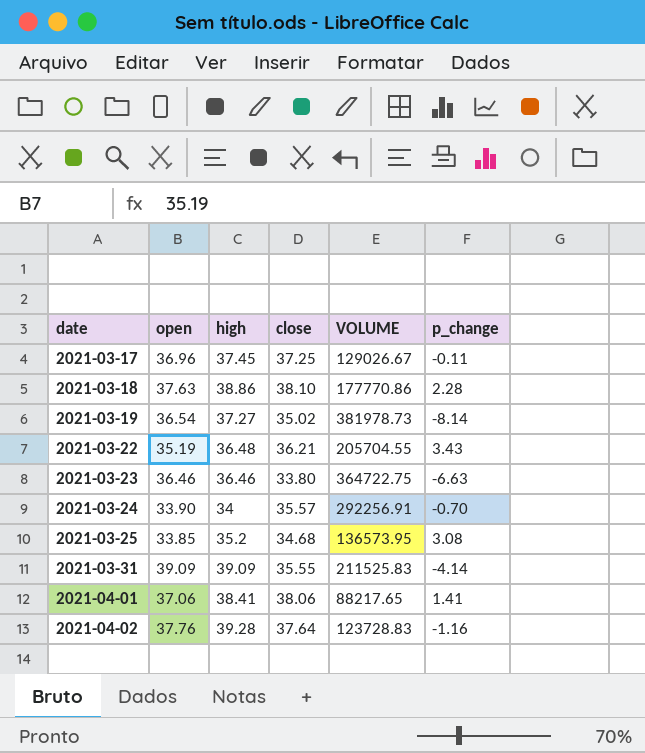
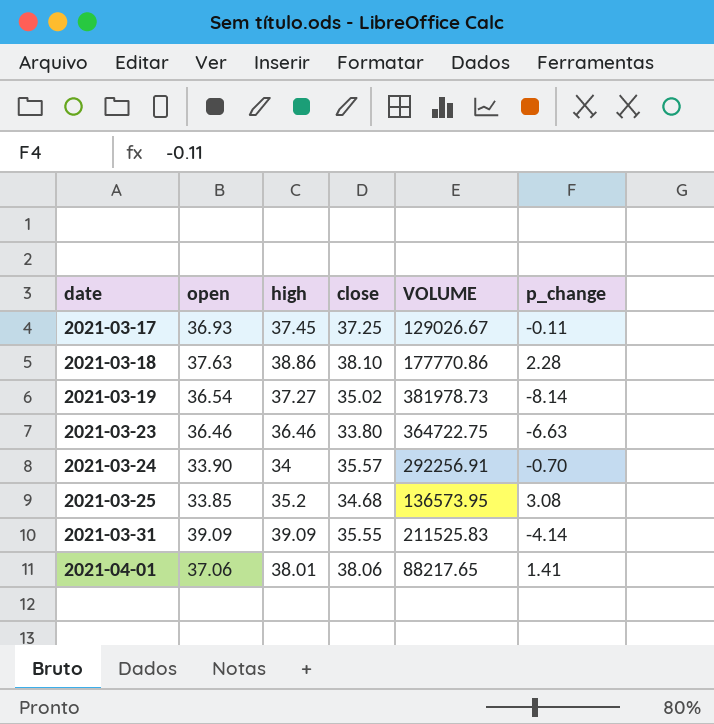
row 2021-03-22: 35.19 | 36.48 | 36.21 | 205704.55 | 3.43 -> none
row 2021-04-02: 37.76 | 39.28 | 37.64 | 123728.83 | -1.16 -> none
2021-03-17 | open: 36.96 -> 36.93
2021-04-01 | high: 38.41 -> 38.01

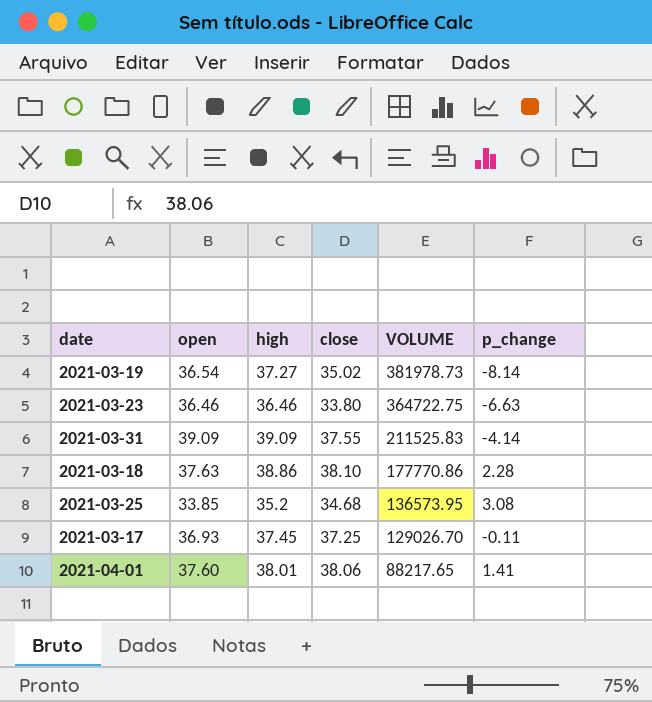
row order: date ascending -> VOLUME descending
row 2021-03-24: 33.90 | 34 | 35.57 | 292256.91 | -0.70 -> none
2021-03-31 | close: 35.55 -> 37.55
2021-03-17 | VOLUME: 129026.67 -> 129026.70
2021-04-01 | open: 37.06 -> 37.60

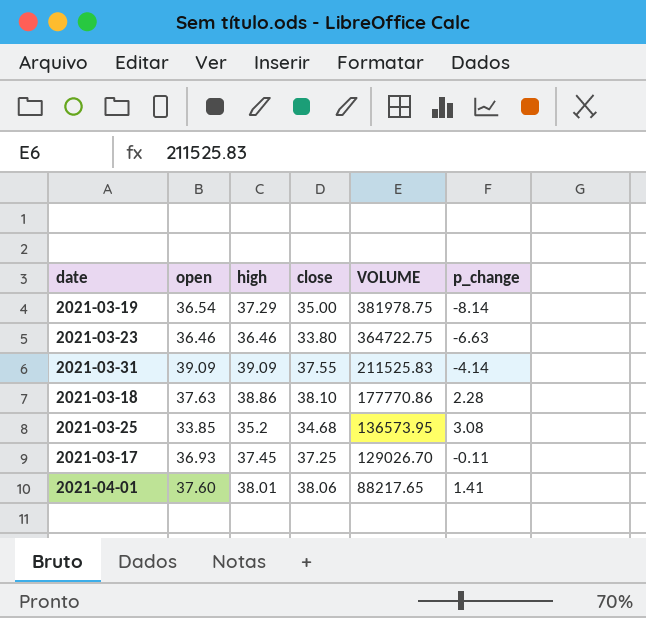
2021-03-19 | high: 37.27 -> 37.29
2021-03-19 | close: 35.02 -> 35.00
2021-03-19 | VOLUME: 381978.73 -> 381978.75

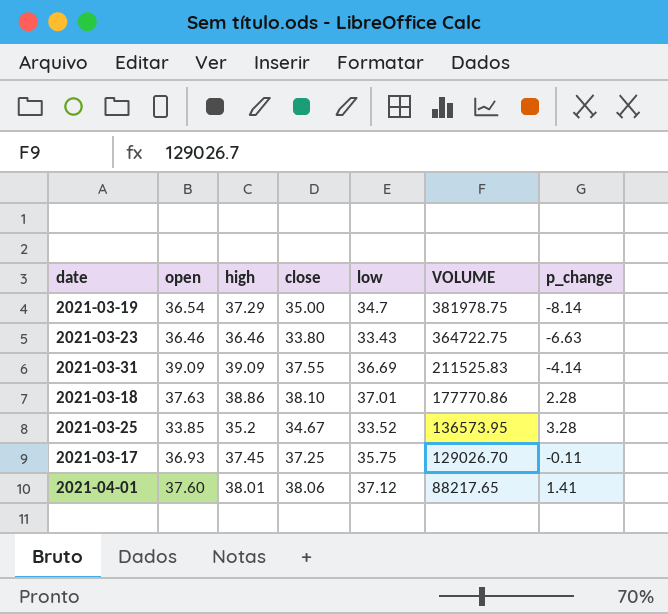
column low | position: none -> 5
2021-03-25 | close: 34.68 -> 34.67
2021-03-25 | p_change: 3.08 -> 3.28

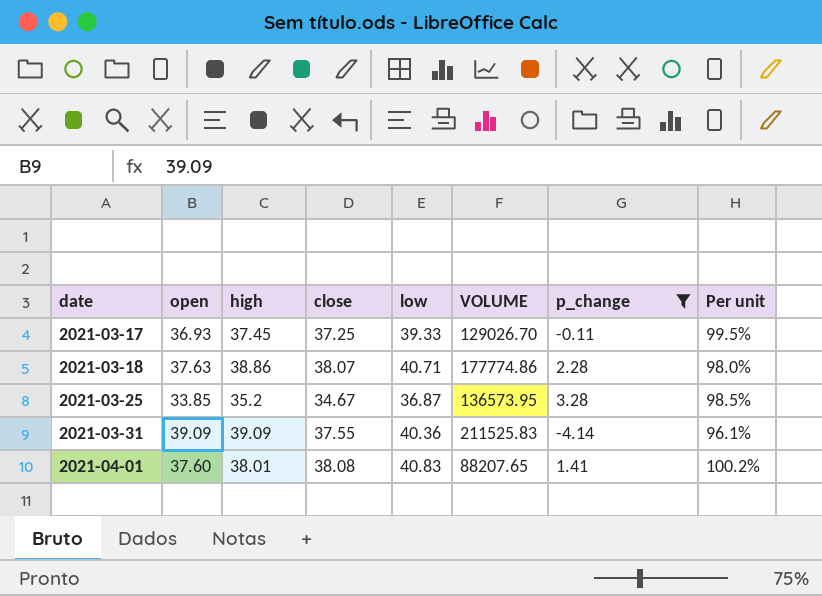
filter: none -> p_change >= -4.14
row order: VOLUME descending -> date ascending
column Per unit | formula: none -> [close] / [high]
2021-03-17 | low: 35.75 -> 39.33
2021-03-18 | close: 38.10 -> 38.07
2021-03-18 | low: 37.01 -> 40.71
2021-03-18 | VOLUME: 177770.86 -> 177774.86
2021-03-25 | low: 33.52 -> 36.87
2021-03-31 | low: 36.69 -> 40.36
2021-04-01 | close: 38.06 -> 38.08
2021-04-01 | low: 37.12 -> 40.83
2021-04-01 | VOLUME: 88217.65 -> 88207.65

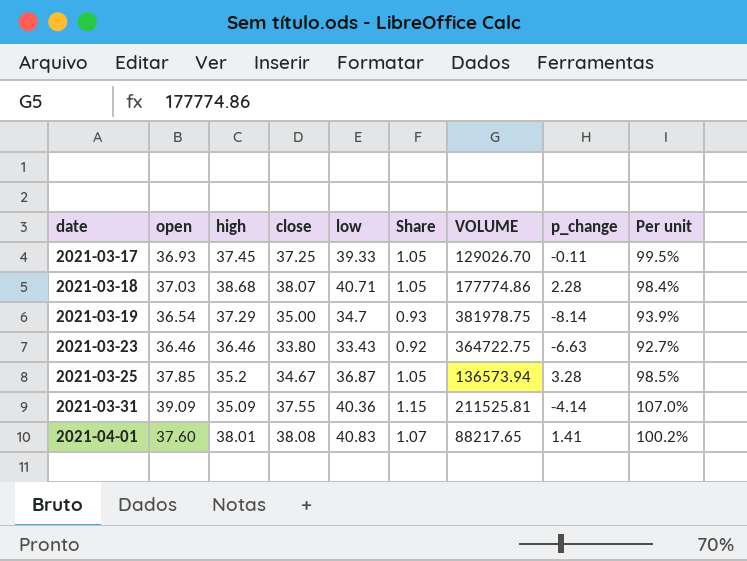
filter: p_change >= -4.14 -> none
column Share | formula: none -> [low] / [high]
2021-03-18 | open: 37.63 -> 37.03
2021-03-18 | high: 38.86 -> 38.68
2021-03-18 | Per unit: 98.0% -> 98.4%
2021-03-25 | open: 33.85 -> 37.85
2021-03-25 | VOLUME: 136573.95 -> 136573.94
2021-03-31 | high: 39.09 -> 35.09
2021-03-31 | VOLUME: 211525.83 -> 211525.81
2021-03-31 | Per unit: 96.1% -> 107.0%
2021-04-01 | VOLUME: 88207.65 -> 88217.65

